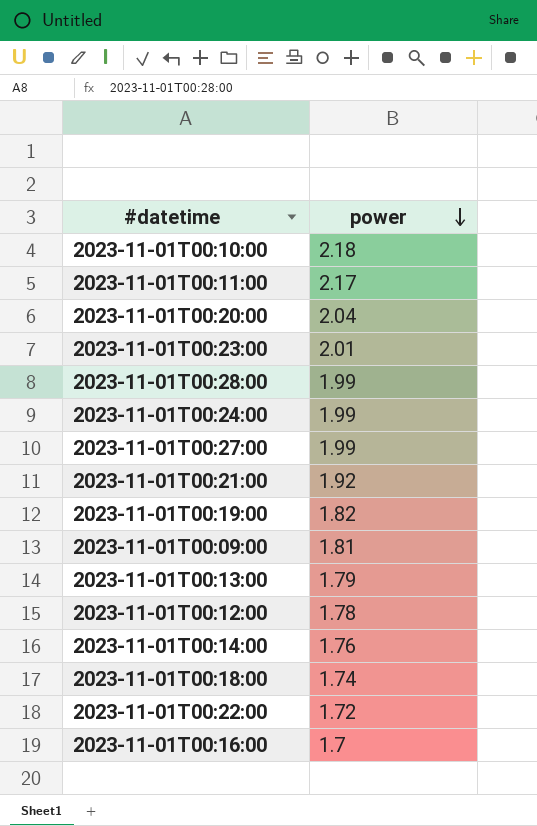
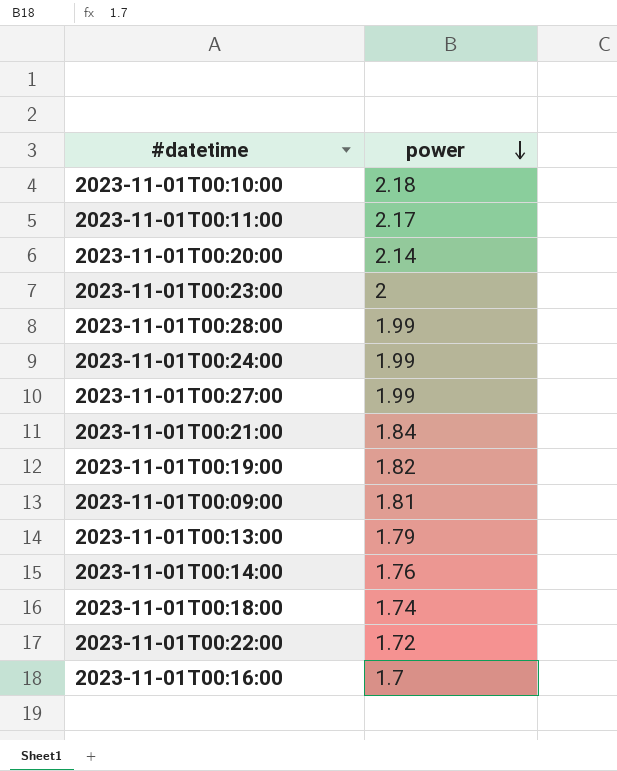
row 2023-11-01T00:12:00: 1.78 -> none
2023-11-01T00:20:00 | power: 2.04 -> 2.14
2023-11-01T00:23:00 | power: 2.01 -> 2
2023-11-01T00:21:00 | power: 1.92 -> 1.84

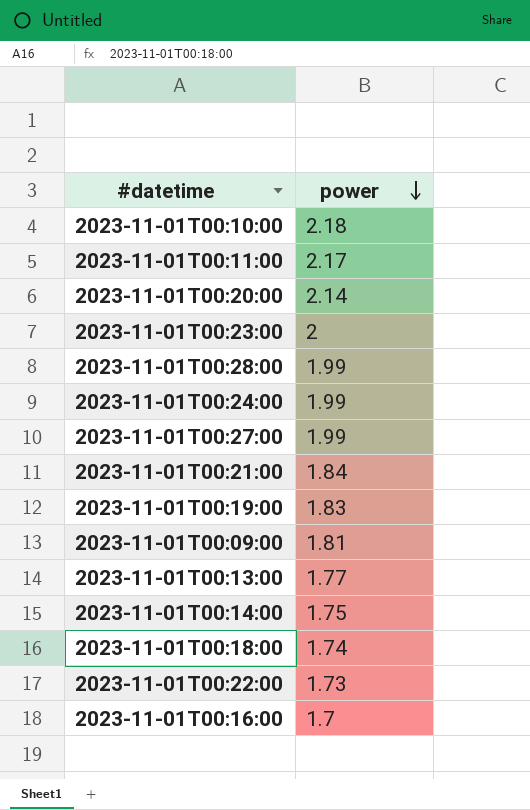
2023-11-01T00:19:00 | power: 1.82 -> 1.83
2023-11-01T00:13:00 | power: 1.79 -> 1.77
2023-11-01T00:14:00 | power: 1.76 -> 1.75
2023-11-01T00:22:00 | power: 1.72 -> 1.73

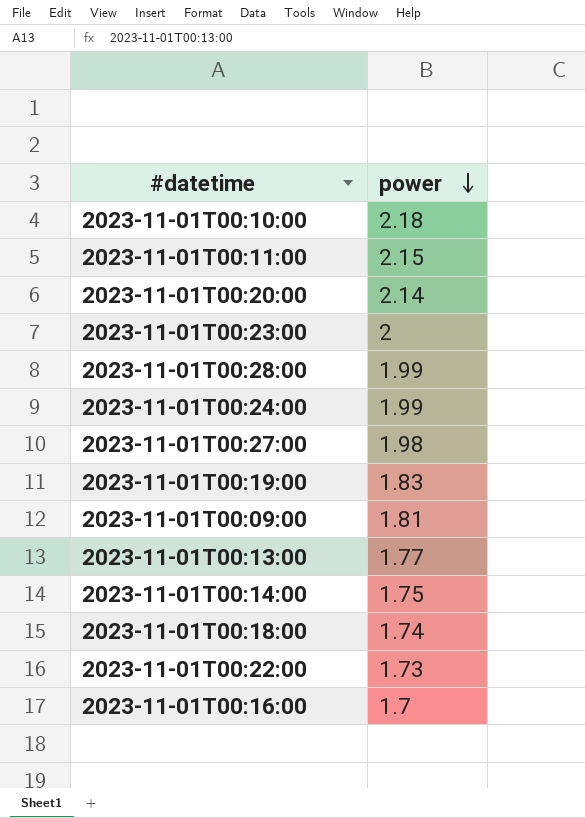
row 2023-11-01T00:21:00: 1.84 -> none
2023-11-01T00:11:00 | power: 2.17 -> 2.15
2023-11-01T00:27:00 | power: 1.99 -> 1.98

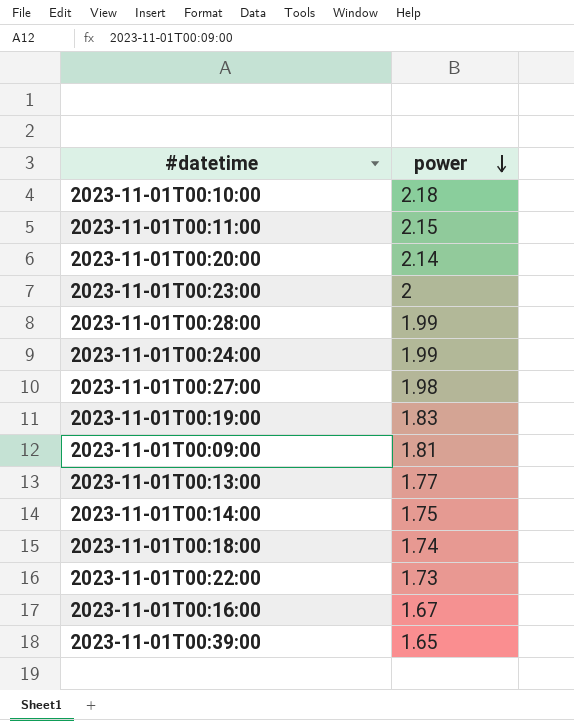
2023-11-01T00:16:00 | power: 1.7 -> 1.67
row 2023-11-01T00:39:00: none -> 1.65

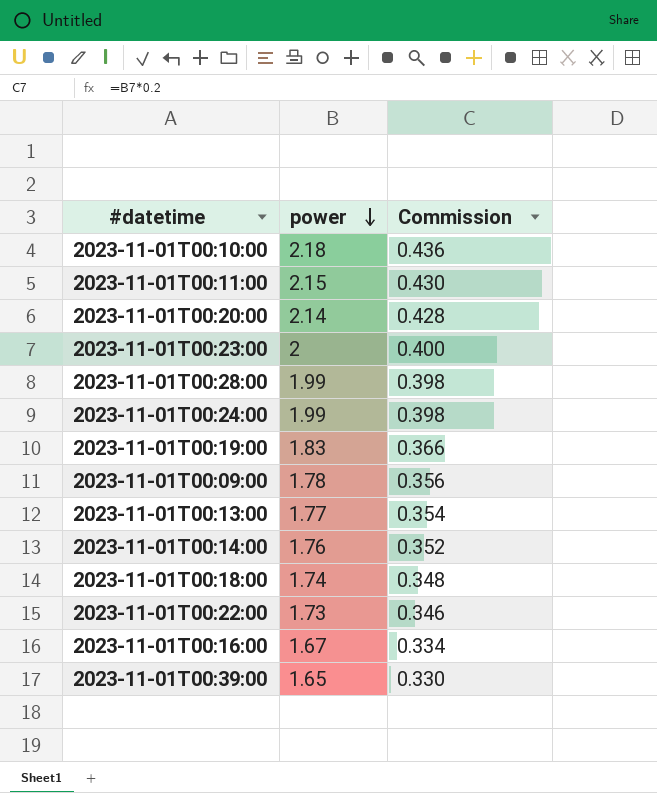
column Commission | formula: none -> [power] * 0.2
row 2023-11-01T00:27:00: 1.98 -> none
2023-11-01T00:09:00 | power: 1.81 -> 1.78
2023-11-01T00:14:00 | power: 1.75 -> 1.76

